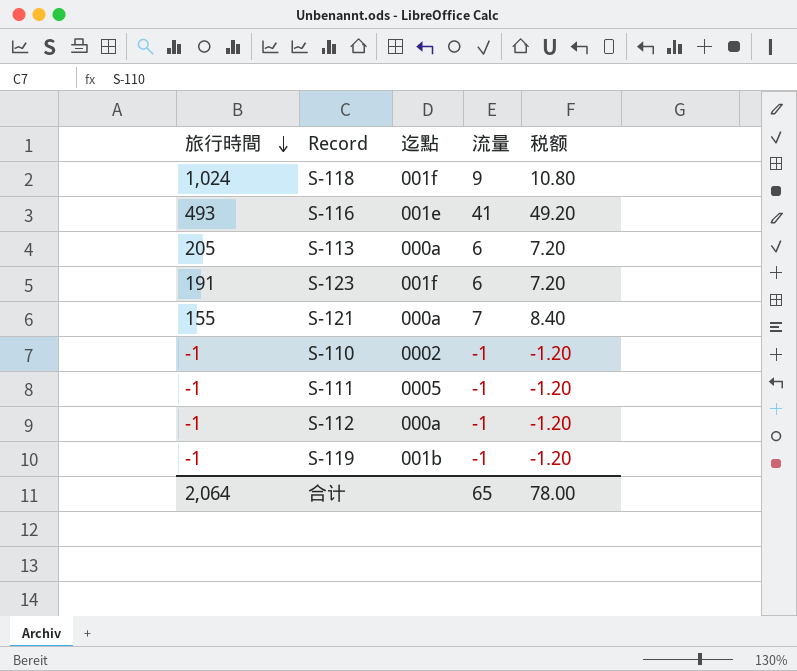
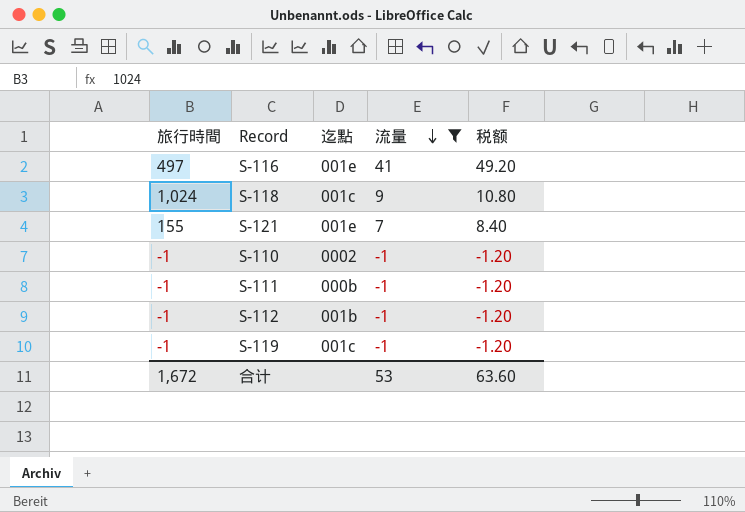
filter: none -> 流量 != 6
row order: 旅行時間 descending -> 流量 descending
S-116 | 旅行時間: 493 -> 497
S-118 | 迄點: 001f -> 001c
S-121 | 迄點: 000a -> 001e
S-111 | 迄點: 0005 -> 000b
S-112 | 迄點: 000a -> 001b
S-119 | 迄點: 001b -> 001c
合计 | 旅行時間: 2,064 -> 1,672
合计 | 流量: 65 -> 53
合计 | 税额: 78.00 -> 63.60

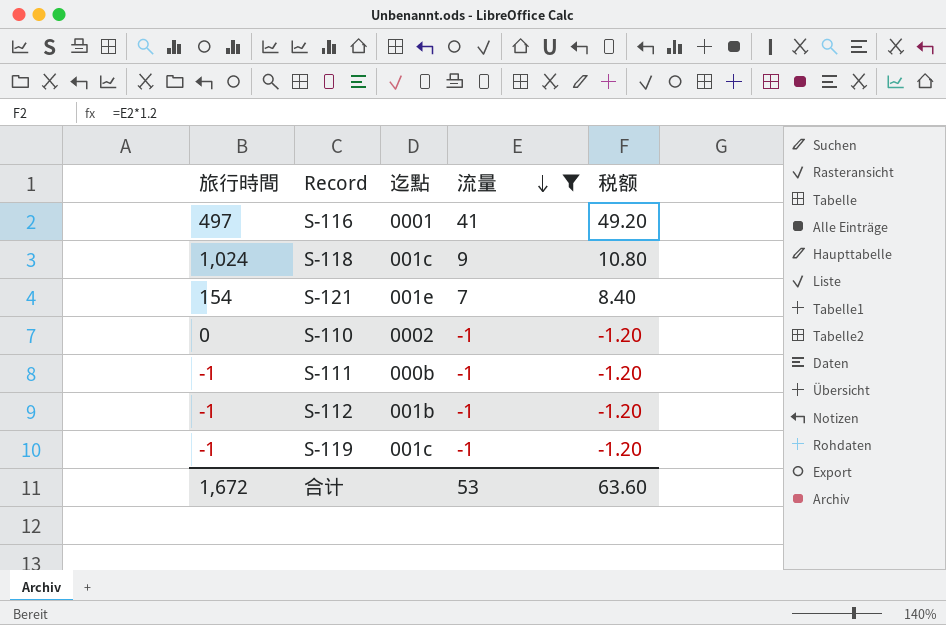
S-116 | 迄點: 001e -> 0001
S-121 | 旅行時間: 155 -> 154
S-110 | 旅行時間: -1 -> 0

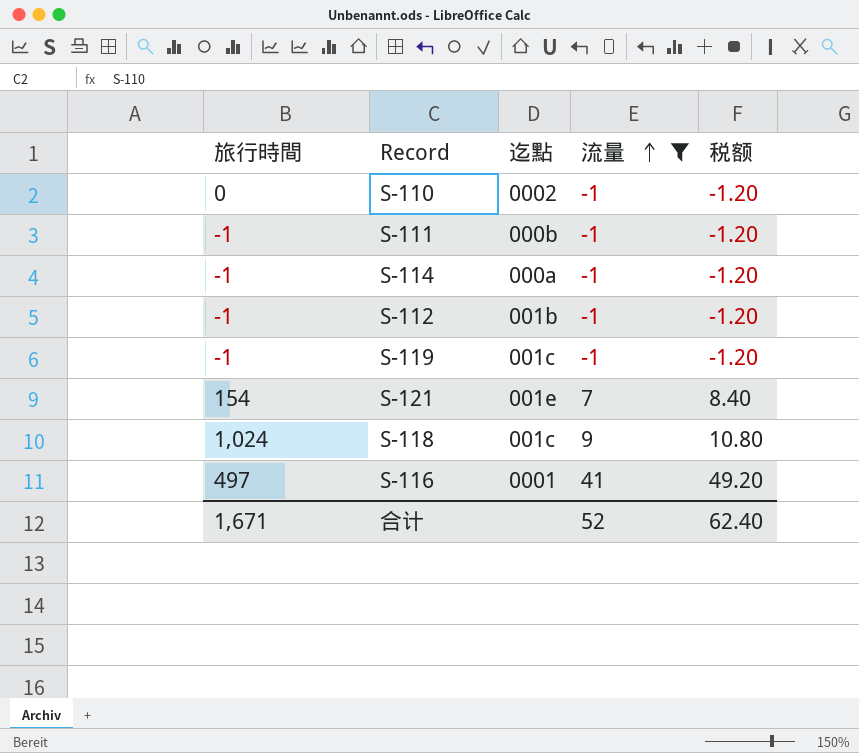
row order: 流量 descending -> 流量 ascending
row S-114: none -> -1 | 000a | -1 | -1.20
合计 | 旅行時間: 1,672 -> 1,671
合计 | 流量: 53 -> 52
合计 | 税额: 63.60 -> 62.40

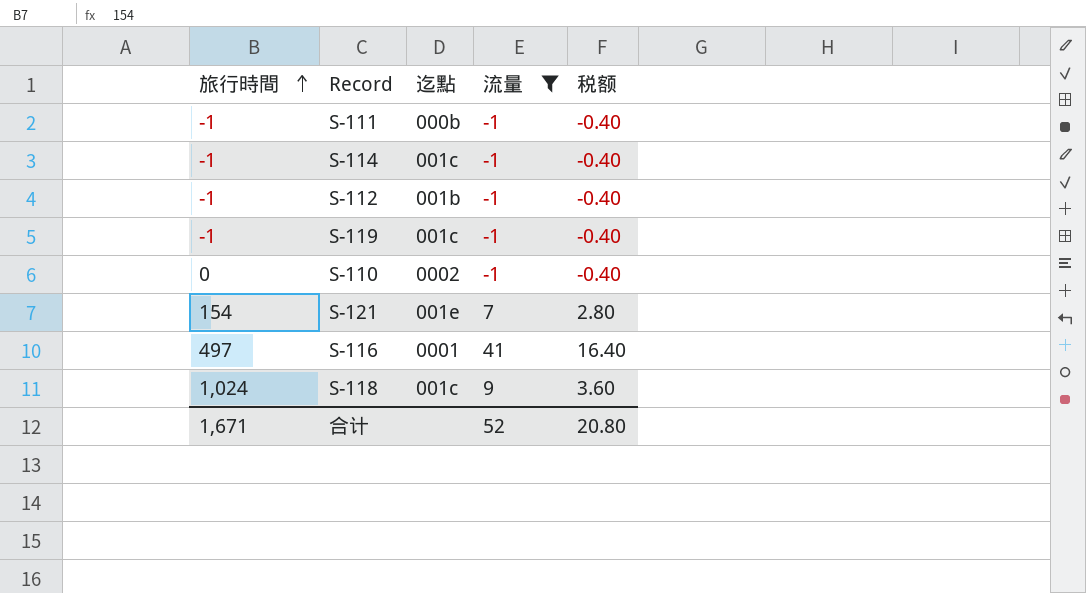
row order: 流量 ascending -> 旅行時間 ascending
column 税额 | formula: [流量] * 1.2 -> [流量] * 0.4
S-114 | 迄點: 000a -> 001c
合计 | 税额: 62.40 -> 20.80

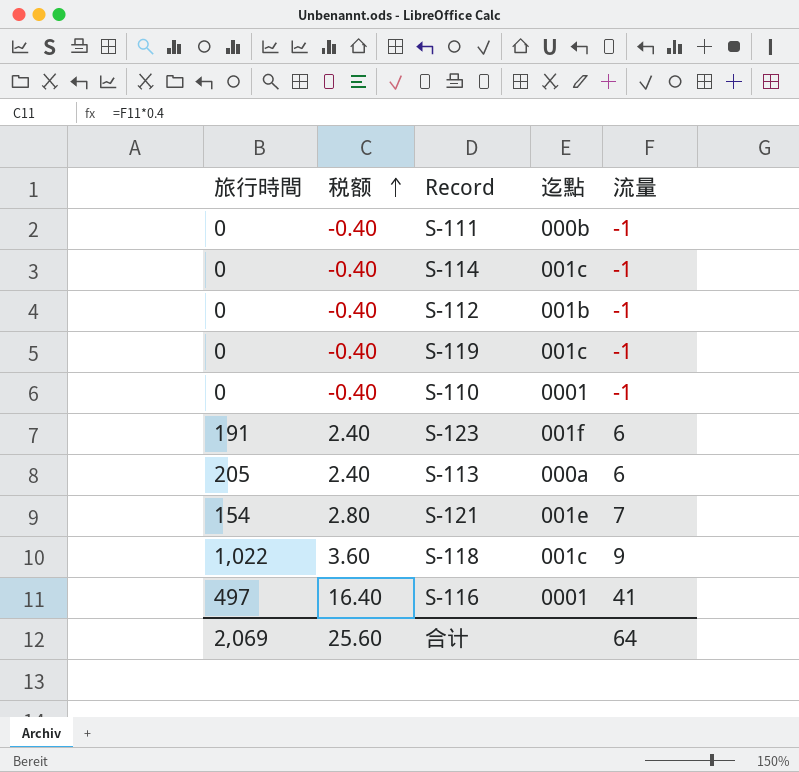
filter: 流量 != 6 -> none
row order: 旅行時間 ascending -> 税额 ascending
column 税额 | position: 5 -> 2
S-111 | 旅行時間: -1 -> 0
S-114 | 旅行時間: -1 -> 0
S-112 | 旅行時間: -1 -> 0
S-119 | 旅行時間: -1 -> 0
S-110 | 迄點: 0002 -> 0001
S-118 | 旅行時間: 1,024 -> 1,022
合计 | 旅行時間: 1,671 -> 2,069
合计 | 税额: 20.80 -> 25.60
合计 | 流量: 52 -> 64

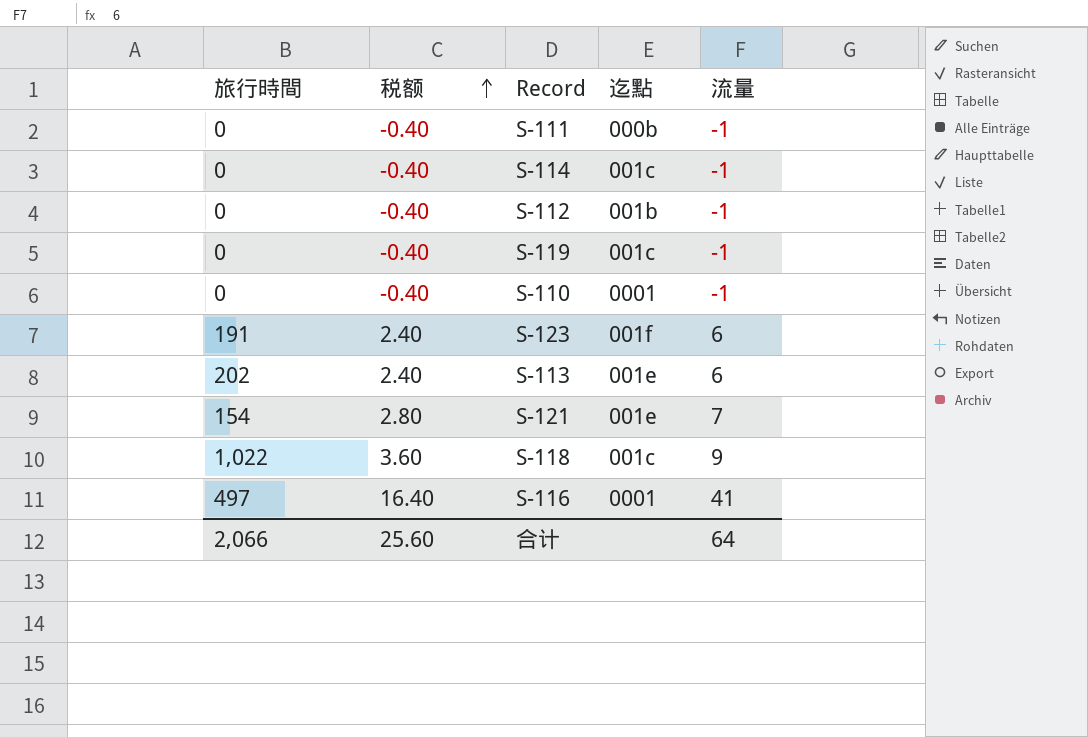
S-113 | 旅行時間: 205 -> 202
S-113 | 迄點: 000a -> 001e
合计 | 旅行時間: 2,069 -> 2,066

